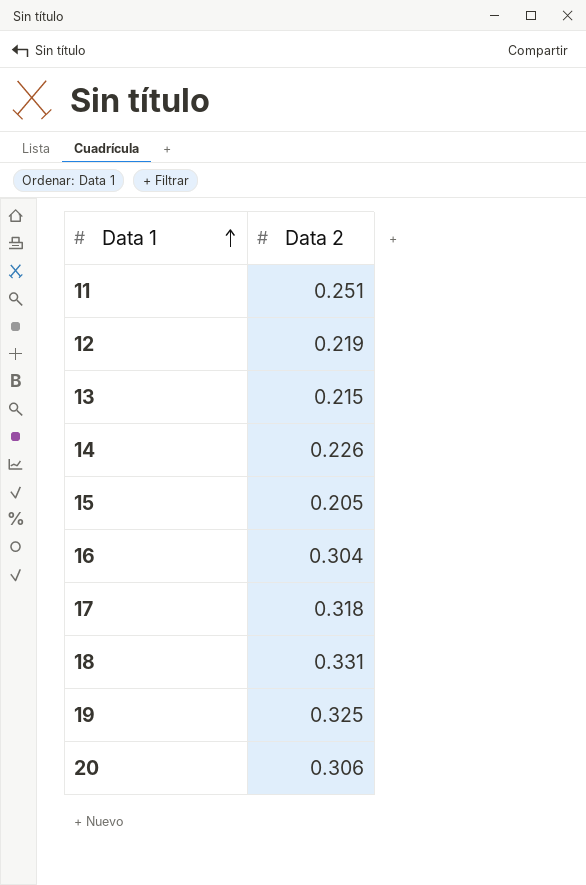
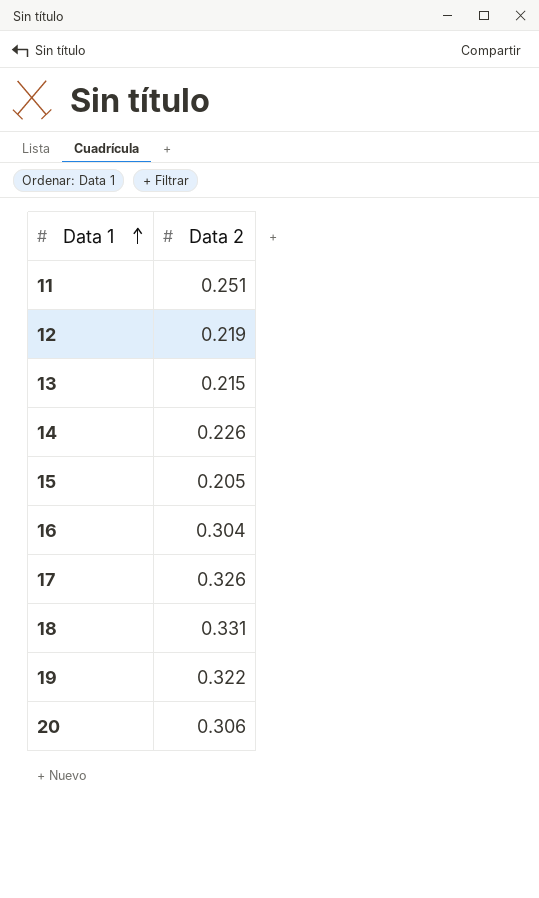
17 | Data 2: 0.318 -> 0.326
19 | Data 2: 0.325 -> 0.322

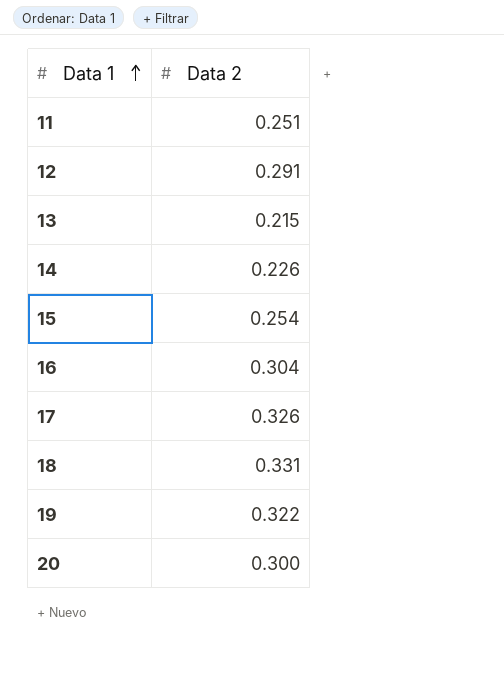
12 | Data 2: 0.219 -> 0.291
15 | Data 2: 0.205 -> 0.254
20 | Data 2: 0.306 -> 0.300

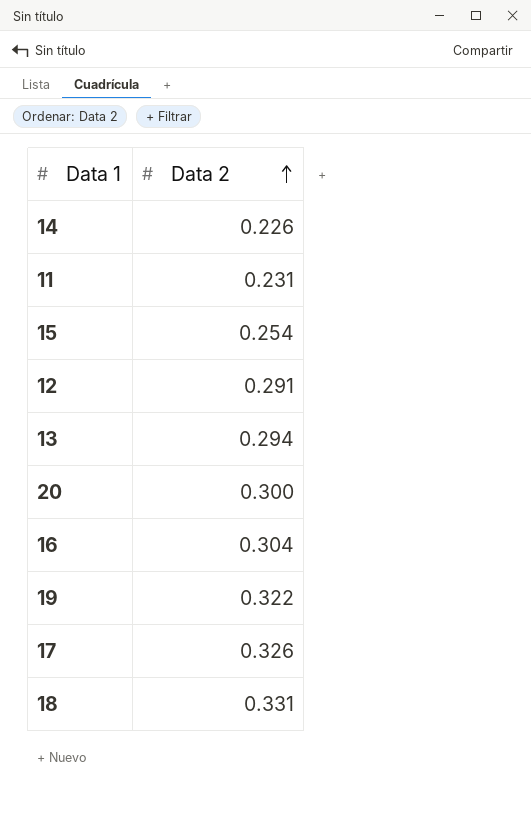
row order: Data 1 ascending -> Data 2 ascending
11 | Data 2: 0.251 -> 0.231
13 | Data 2: 0.215 -> 0.294

